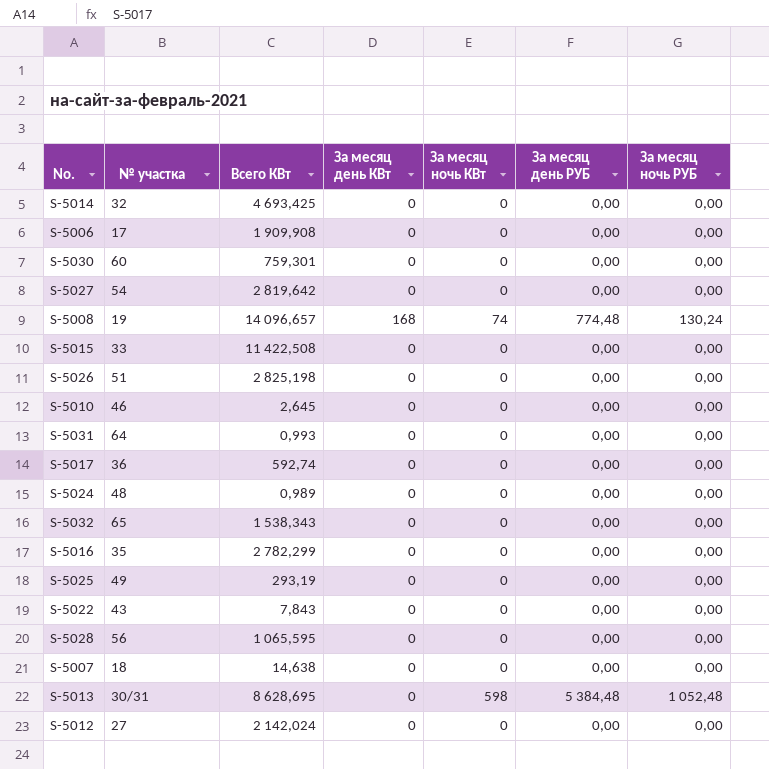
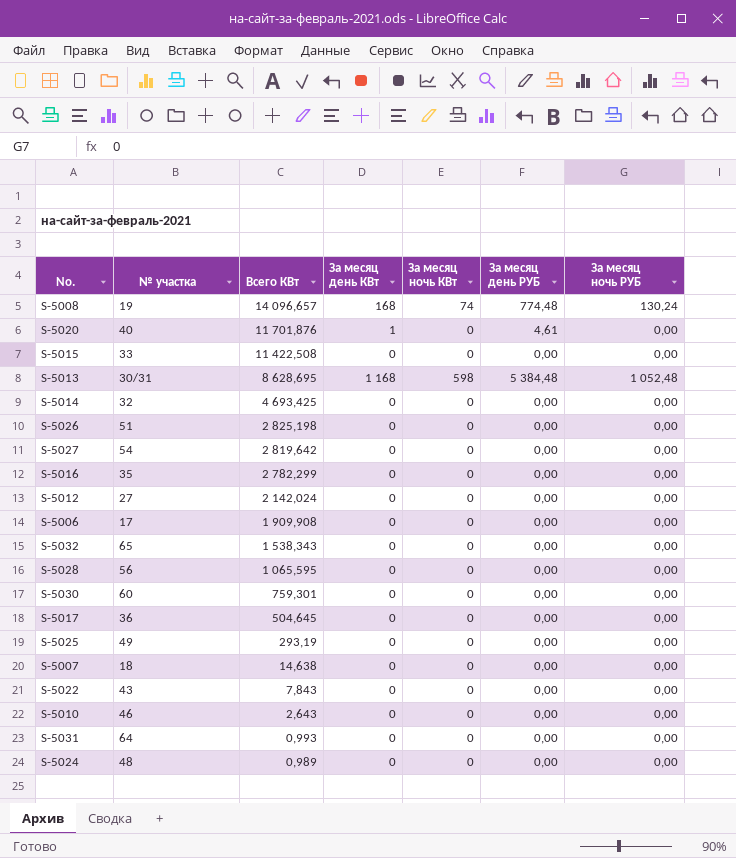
row order: none -> Всего КВт descending
row S-5020: none -> 40 | 11 701,876 | 1 | 0 | 4,61 | 0,00
S-5013 | За месяц день КВт: 0 -> 1 168
S-5017 | Всего КВт: 592,74 -> 504,645
S-5010 | Всего КВт: 2,645 -> 2,643

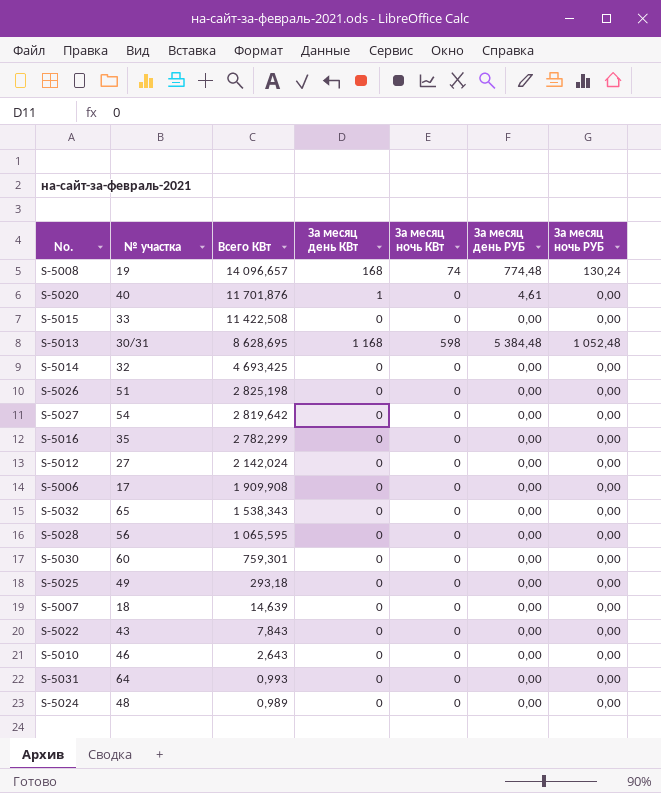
row S-5017: 36 | 504,645 | 0 | 0 | 0,00 | 0,00 -> none
S-5025 | Всего КВт: 293,19 -> 293,18
S-5007 | Всего КВт: 14,638 -> 14,639

